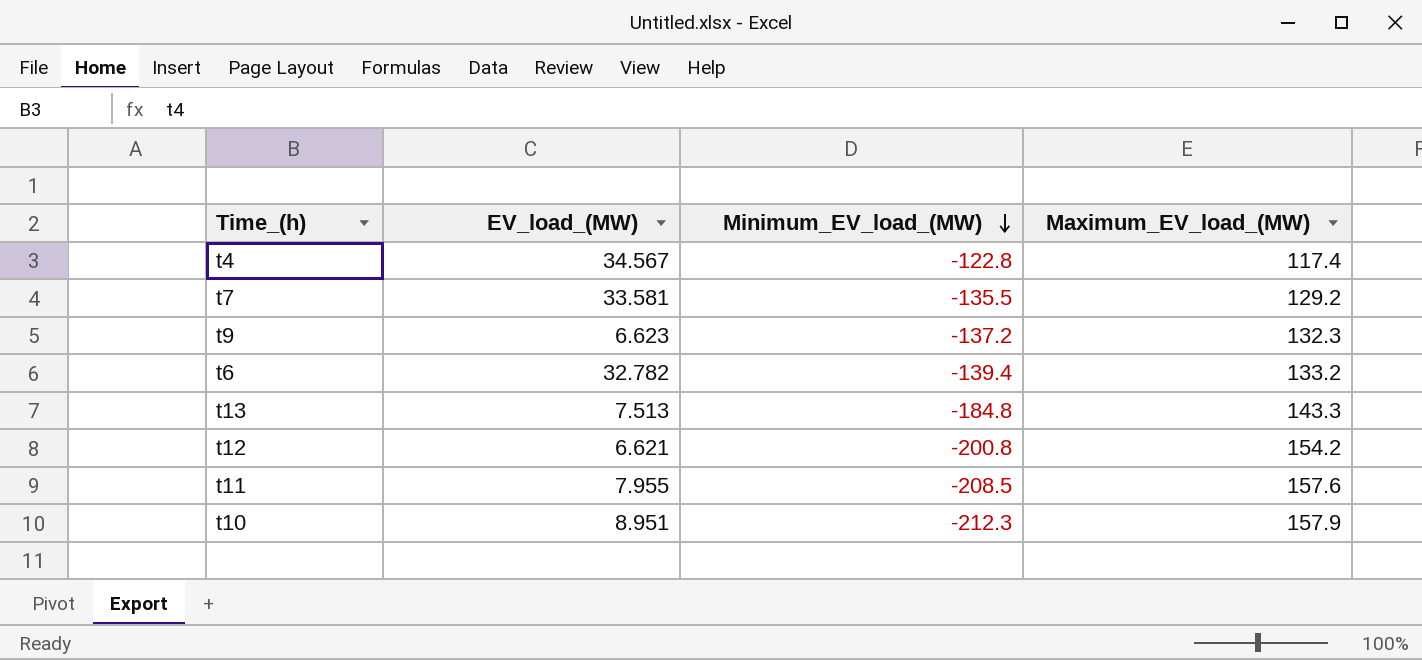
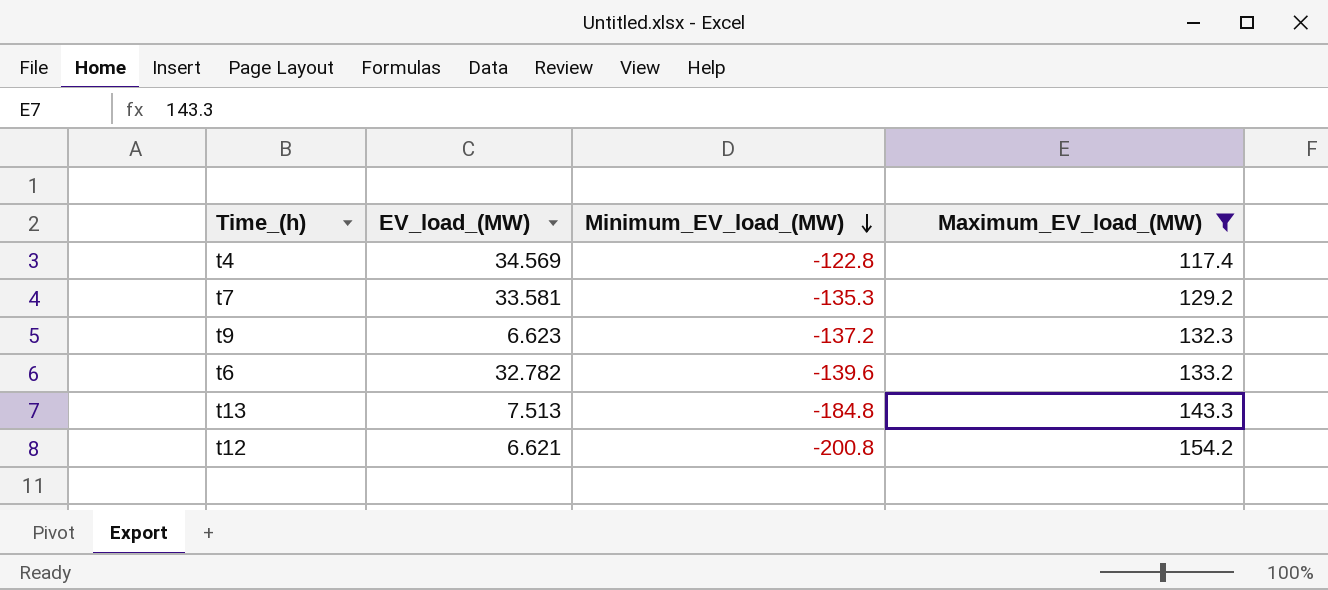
filter: none -> Maximum_EV_load_(MW) <= 154.2
t4 | EV_load_(MW): 34.567 -> 34.569
t7 | Minimum_EV_load_(MW): -135.5 -> -135.3
t6 | Minimum_EV_load_(MW): -139.4 -> -139.6

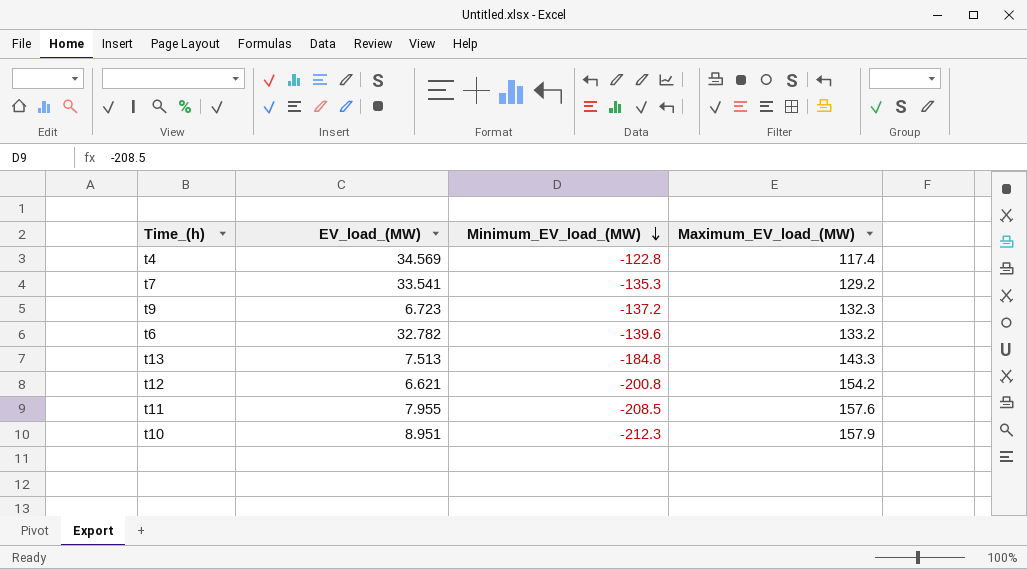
filter: Maximum_EV_load_(MW) <= 154.2 -> none
t7 | EV_load_(MW): 33.581 -> 33.541
t9 | EV_load_(MW): 6.623 -> 6.723

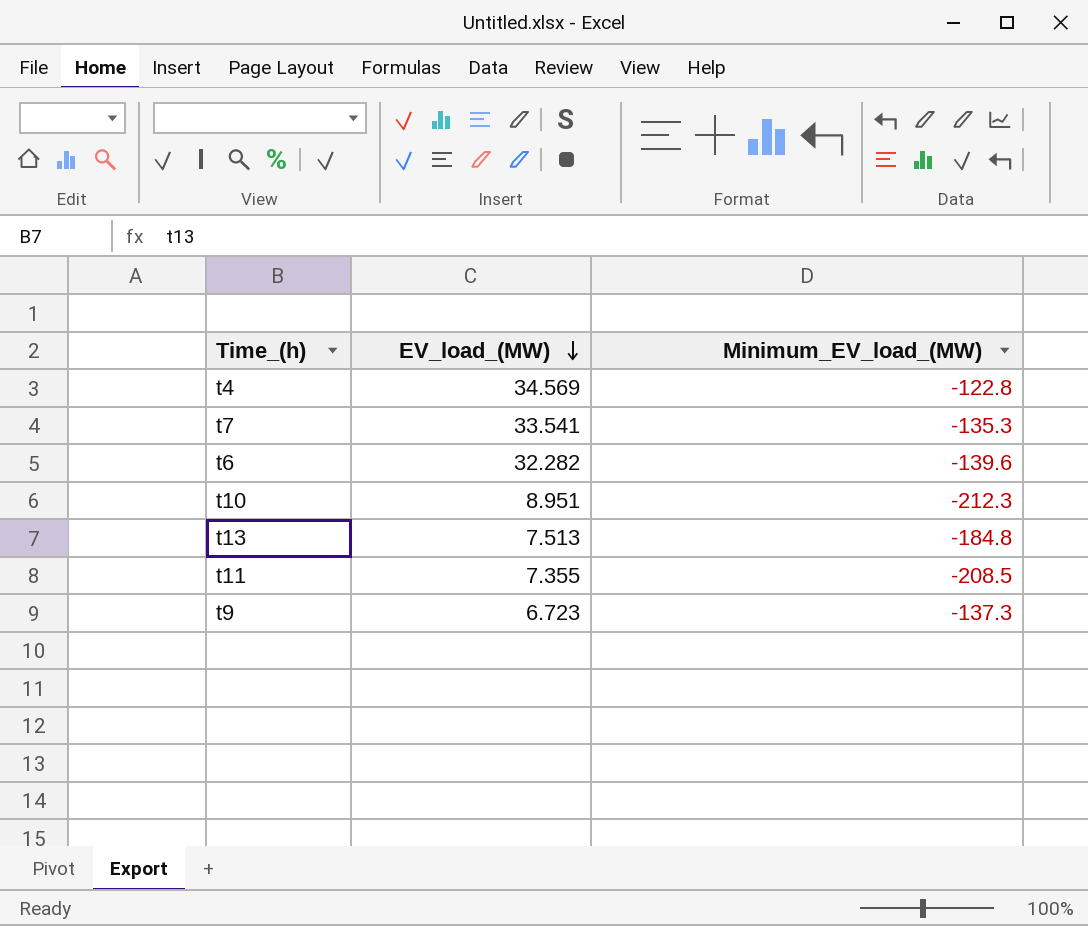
row order: Minimum_EV_load_(MW) descending -> EV_load_(MW) descending
column Maximum_EV_load_(MW) | position: 4 -> none
row t12: 6.621 | -200.8 | 154.2 -> none
t6 | EV_load_(MW): 32.782 -> 32.282
t11 | EV_load_(MW): 7.955 -> 7.355
t9 | Minimum_EV_load_(MW): -137.2 -> -137.3

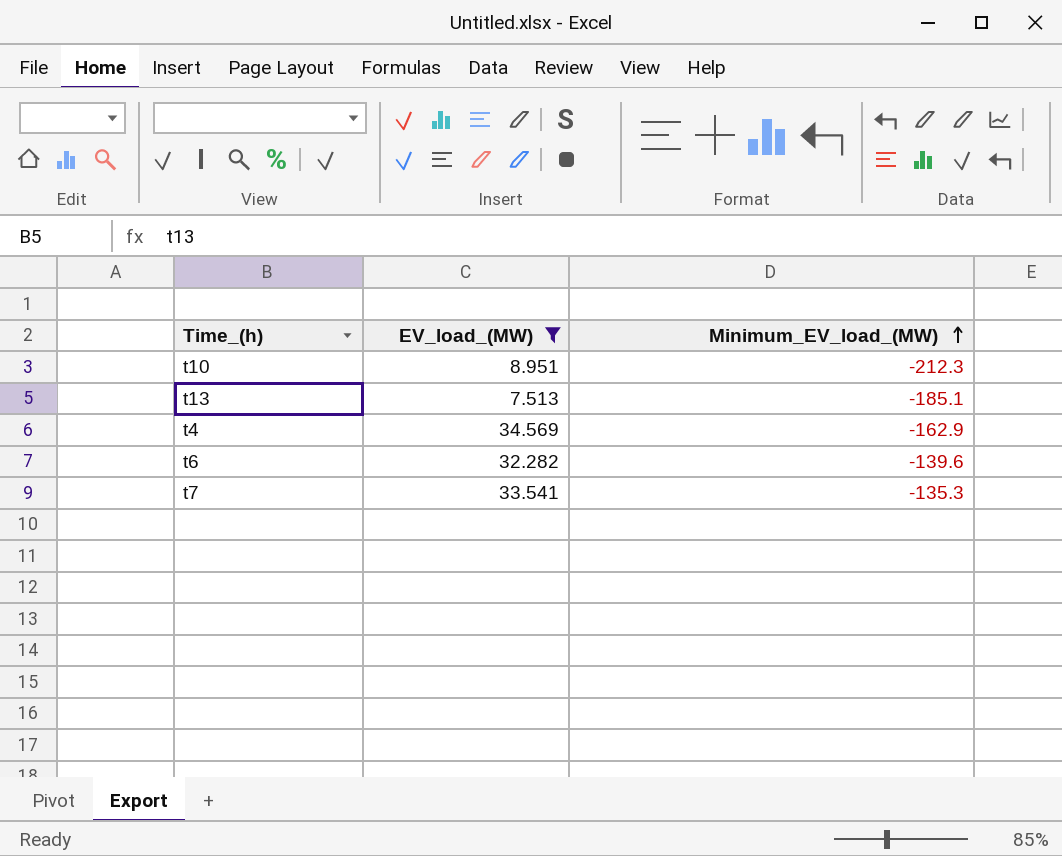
filter: none -> EV_load_(MW) >= 7.513
row order: EV_load_(MW) descending -> Minimum_EV_load_(MW) ascending
t13 | Minimum_EV_load_(MW): -184.8 -> -185.1
t4 | Minimum_EV_load_(MW): -122.8 -> -162.9

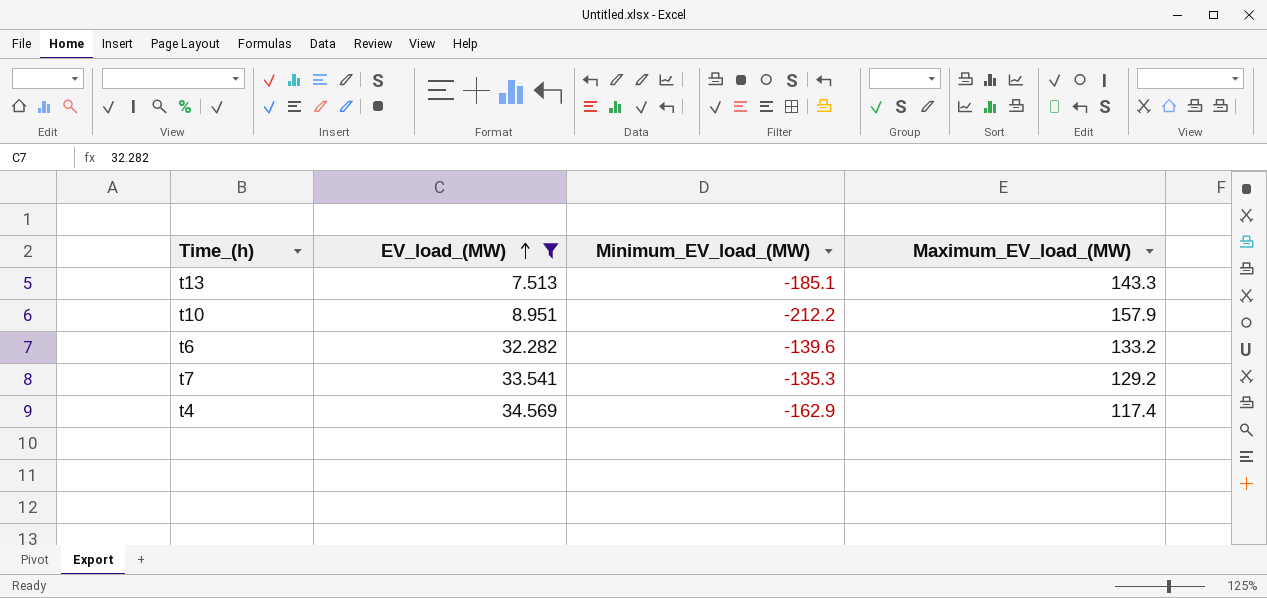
row order: Minimum_EV_load_(MW) ascending -> EV_load_(MW) ascending
column Maximum_EV_load_(MW) | position: none -> 4
t10 | Minimum_EV_load_(MW): -212.3 -> -212.2

